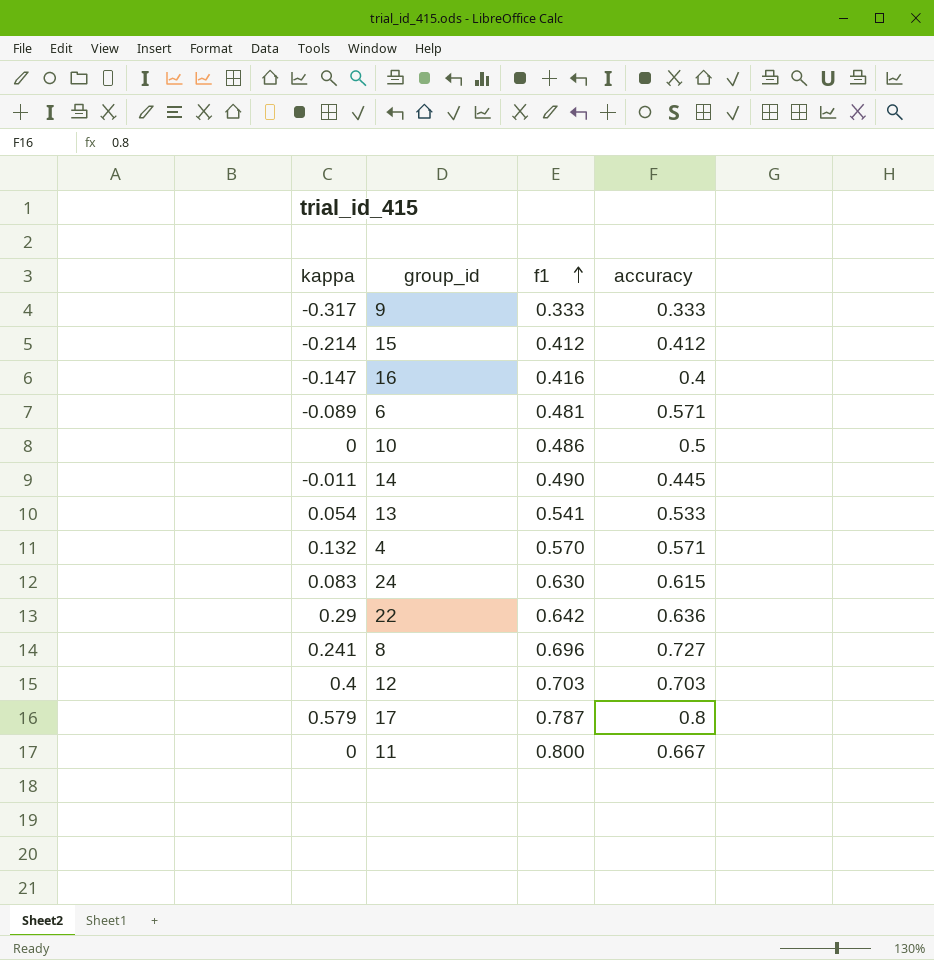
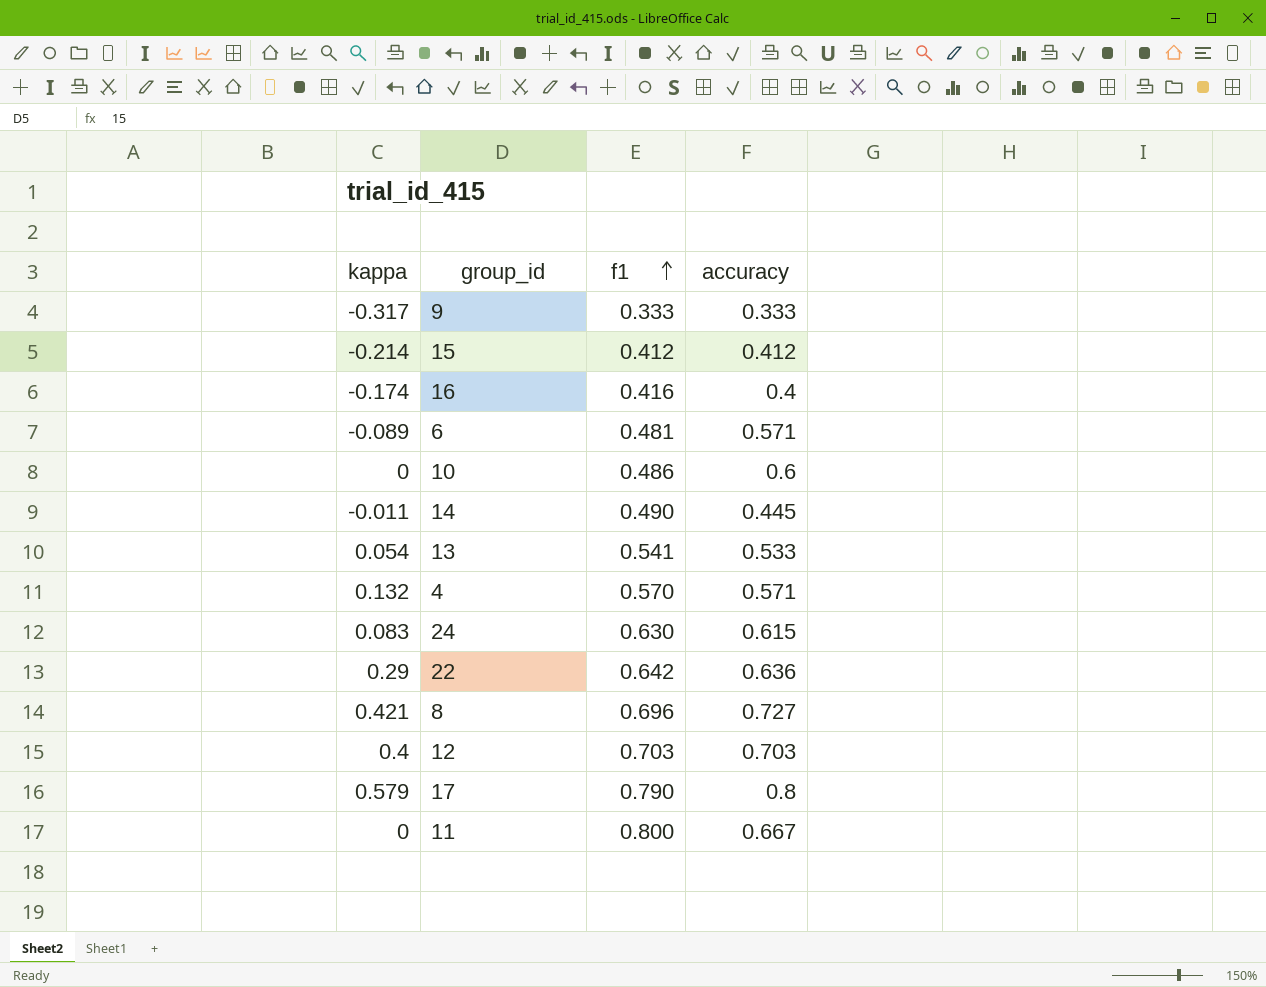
16 | kappa: -0.147 -> -0.174
10 | accuracy: 0.5 -> 0.6
8 | kappa: 0.241 -> 0.421
17 | f1: 0.787 -> 0.790

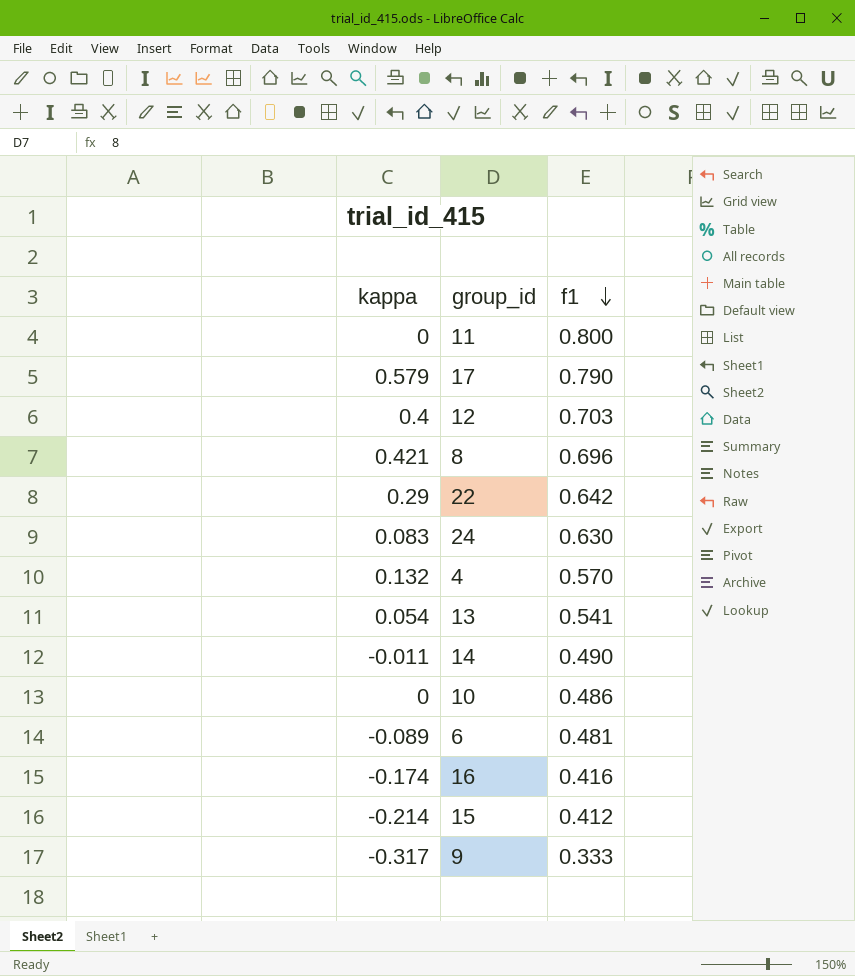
row order: f1 ascending -> f1 descending
column accuracy | position: 4 -> none

